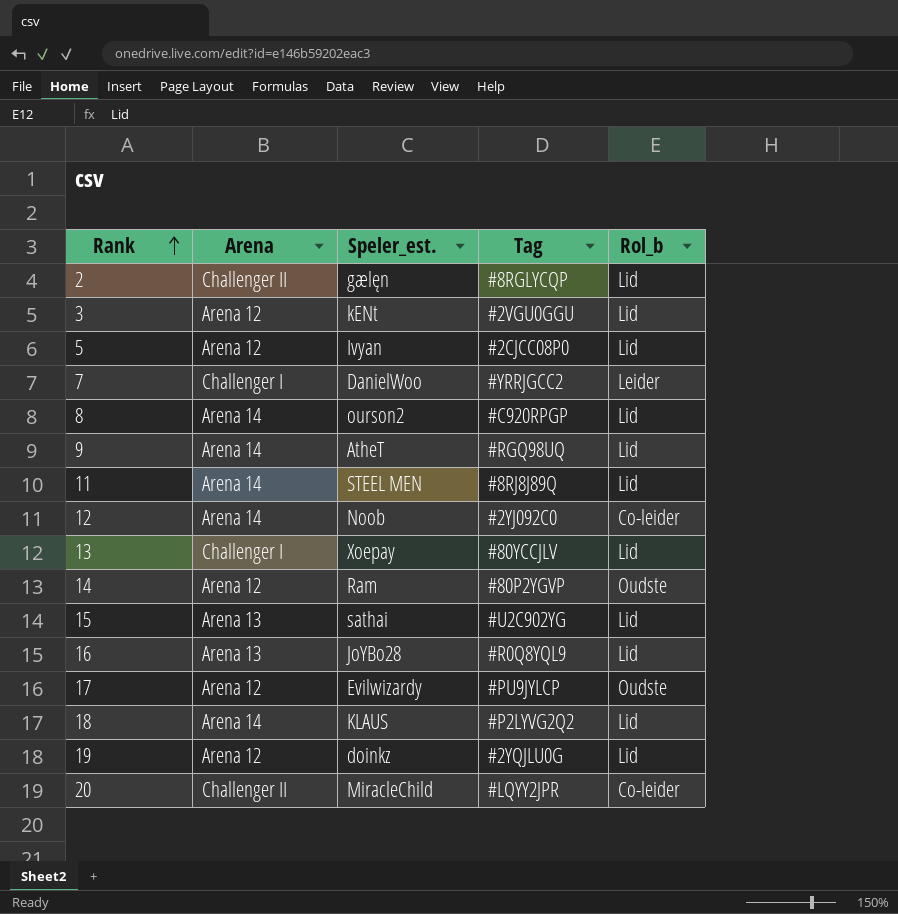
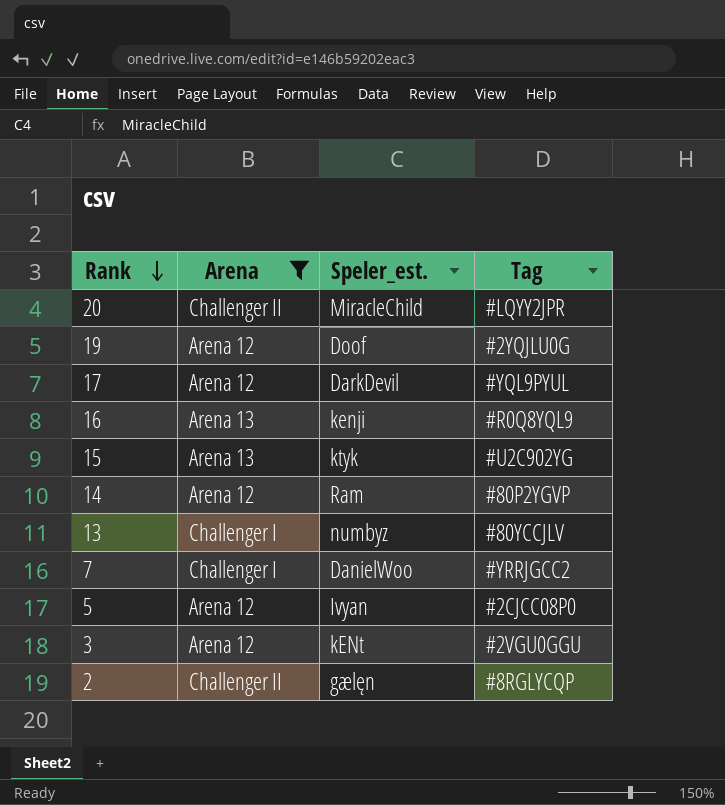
filter: none -> Arena != Arena 14
row order: Rank ascending -> Rank descending
column Rol_b | position: 5 -> none
19 | Speler_est.: doinkz -> Doof
17 | Speler_est.: Evilwizardy -> DarkDevil
17 | Tag: #PU9JYLCP -> #YQL9PYUL
16 | Speler_est.: JoYBo28 -> kenji
15 | Speler_est.: sathai -> ktyk
13 | Speler_est.: Xoepay -> numbyz

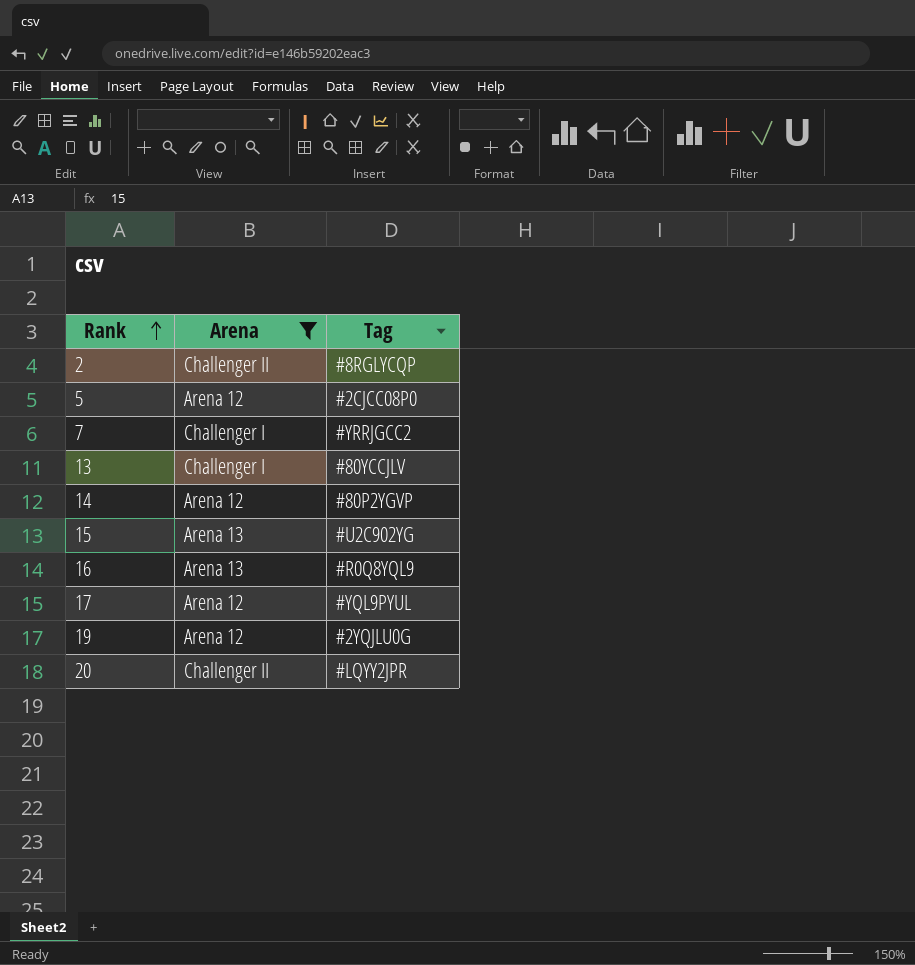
row order: Rank descending -> Rank ascending
column Speler_est. | position: 3 -> none
row 3: Arena 12 | kENt | #2VGU0GGU -> none

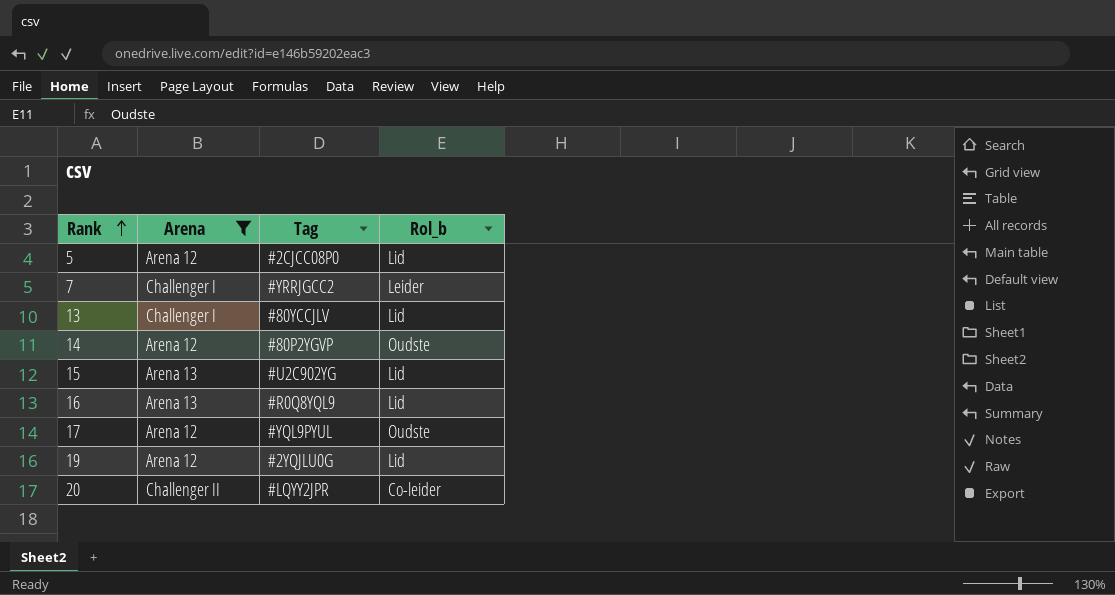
column Rol_b | position: none -> 4
row 2: Challenger II | #8RGLYCQP -> none

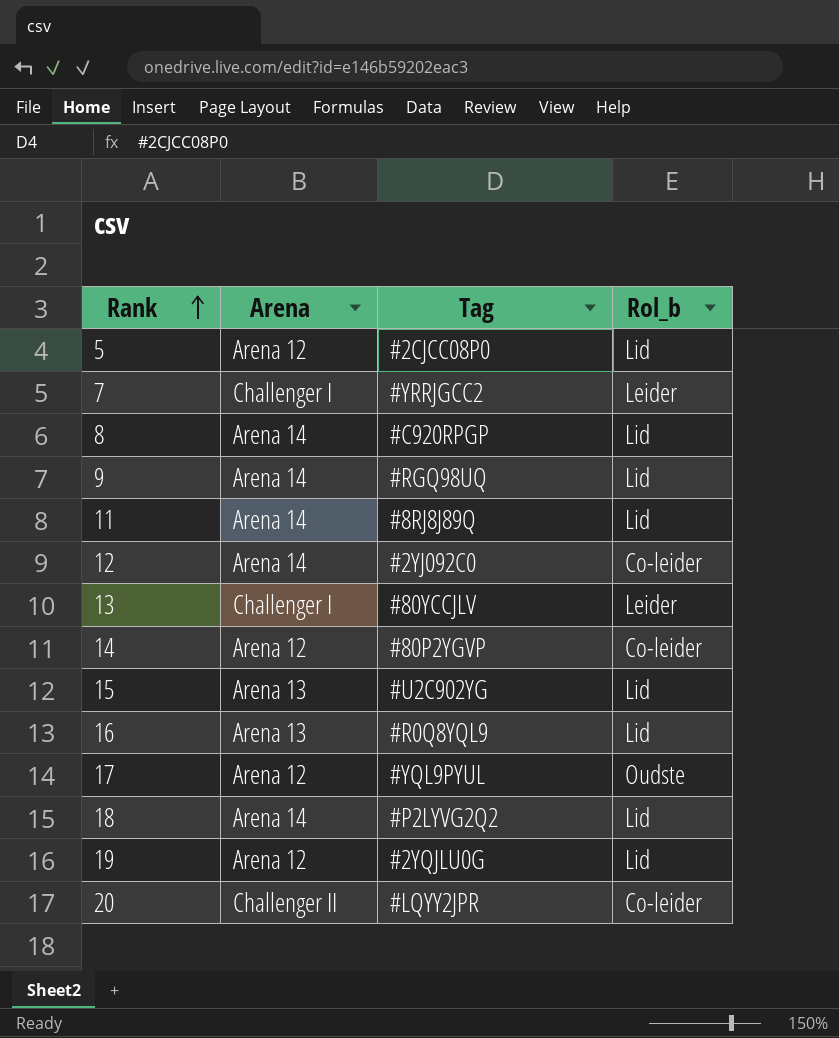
filter: Arena != Arena 14 -> none
13 | Rol_b: Lid -> Leider
14 | Rol_b: Oudste -> Co-leider

